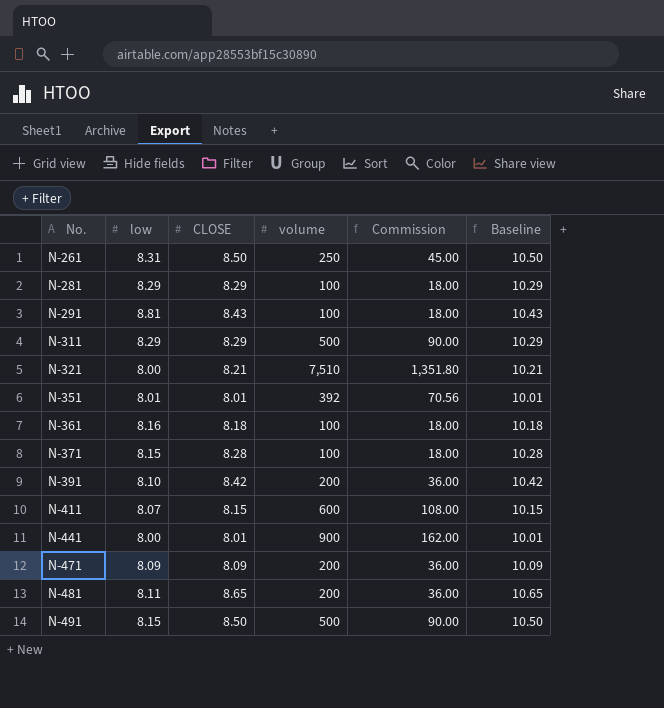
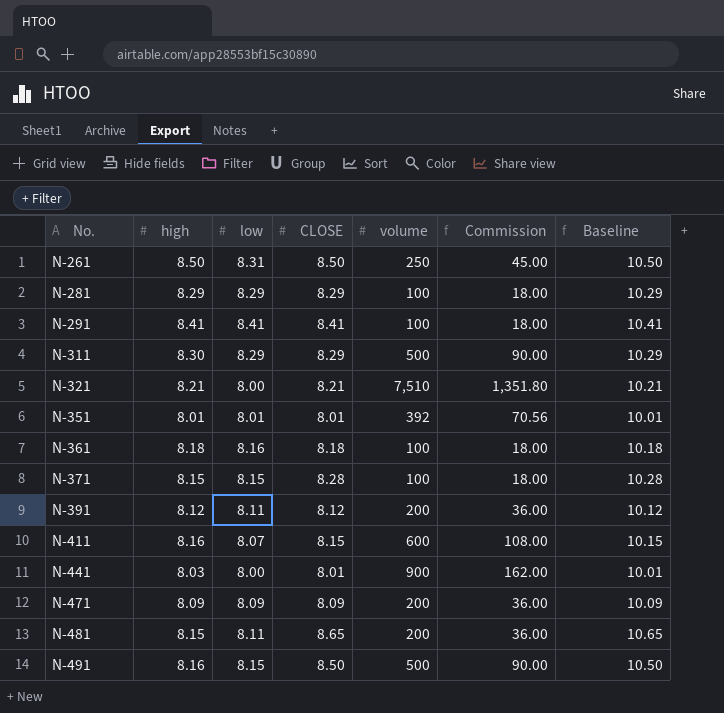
column high | position: none -> 2
N-291 | low: 8.81 -> 8.41
N-291 | CLOSE: 8.43 -> 8.41
N-291 | Baseline: 10.43 -> 10.41
N-391 | low: 8.10 -> 8.11
N-391 | CLOSE: 8.42 -> 8.12
N-391 | Baseline: 10.42 -> 10.12

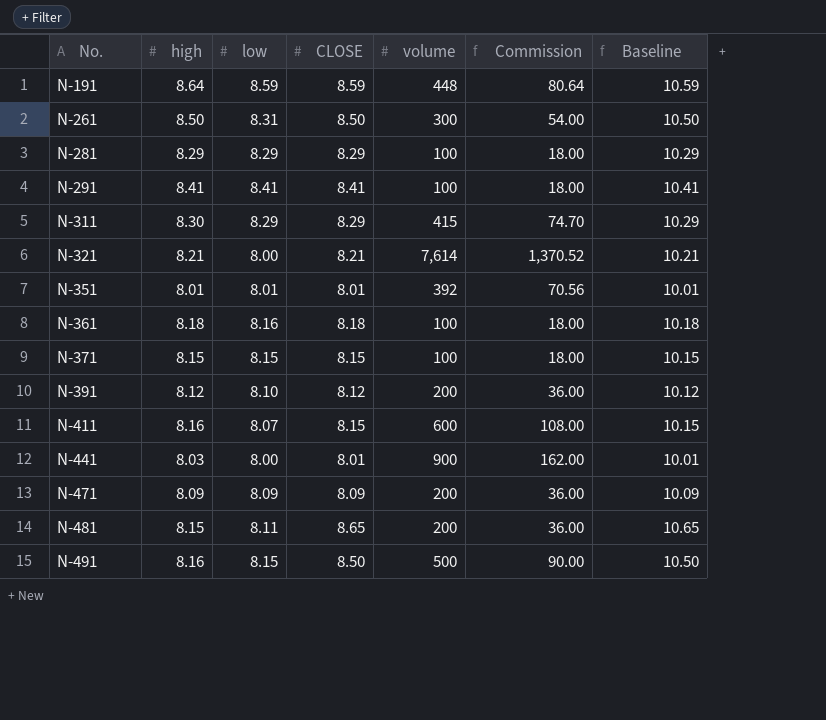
row N-191: none -> 8.64 | 8.59 | 8.59 | 448 | 80.64 | 10.59
N-261 | volume: 250 -> 300
N-261 | Commission: 45.00 -> 54.00
N-311 | volume: 500 -> 415
N-311 | Commission: 90.00 -> 74.70
N-321 | volume: 7,510 -> 7,614
N-321 | Commission: 1,351.80 -> 1,370.52
N-371 | CLOSE: 8.28 -> 8.15
N-371 | Baseline: 10.28 -> 10.15
N-391 | low: 8.11 -> 8.10

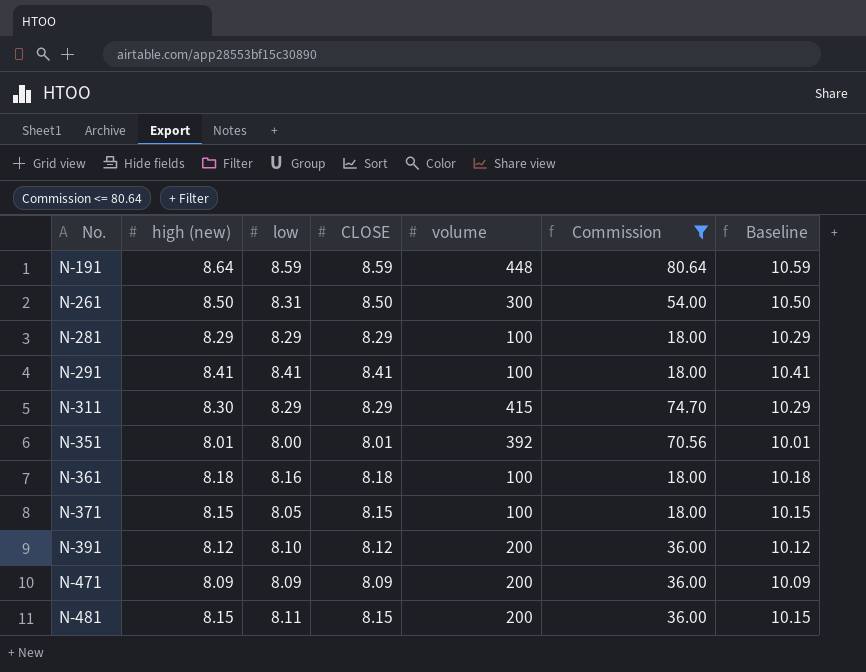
filter: none -> Commission <= 80.64
column name: high -> high (new)
N-351 | low: 8.01 -> 8.00
N-371 | low: 8.15 -> 8.05
N-481 | CLOSE: 8.65 -> 8.15
N-481 | Baseline: 10.65 -> 10.15

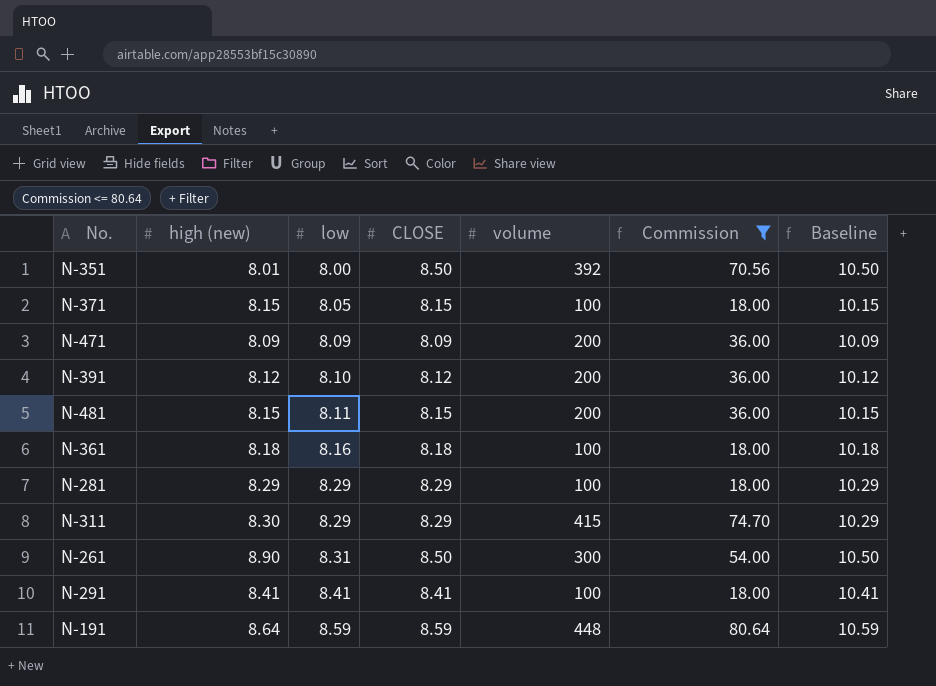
row order: No. ascending -> low ascending
N-351 | CLOSE: 8.01 -> 8.50
N-351 | Baseline: 10.01 -> 10.50
N-261 | high (new): 8.50 -> 8.90

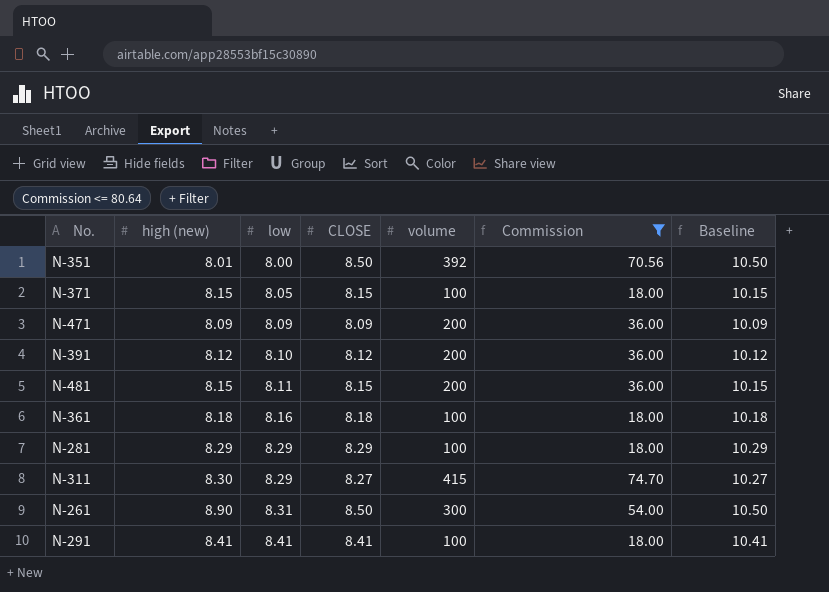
row N-191: 8.64 | 8.59 | 8.59 | 448 | 80.64 | 10.59 -> none
N-311 | CLOSE: 8.29 -> 8.27
N-311 | Baseline: 10.29 -> 10.27

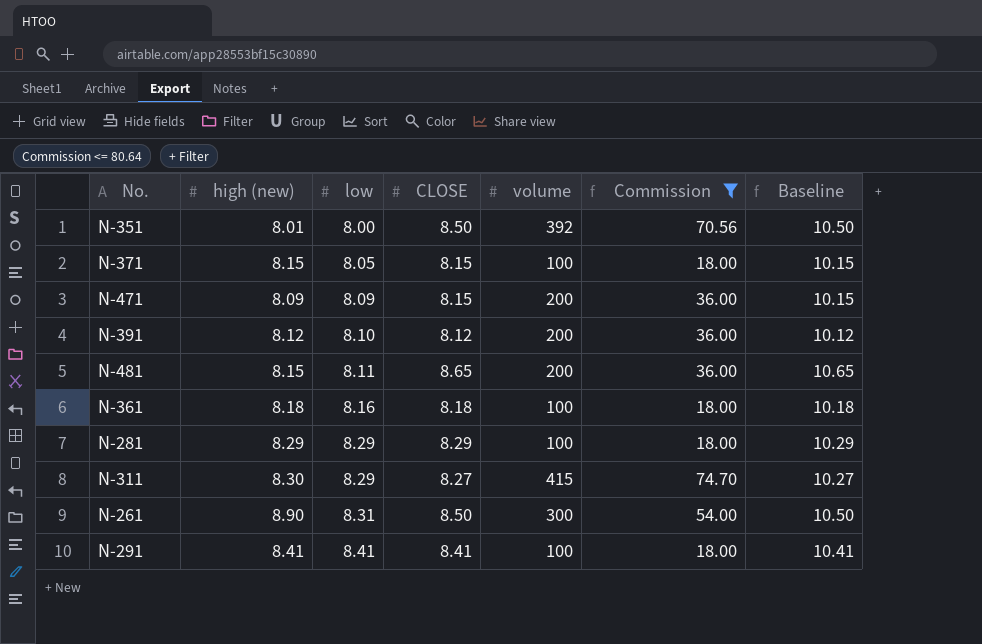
N-471 | CLOSE: 8.09 -> 8.15
N-471 | Baseline: 10.09 -> 10.15
N-481 | CLOSE: 8.15 -> 8.65
N-481 | Baseline: 10.15 -> 10.65

